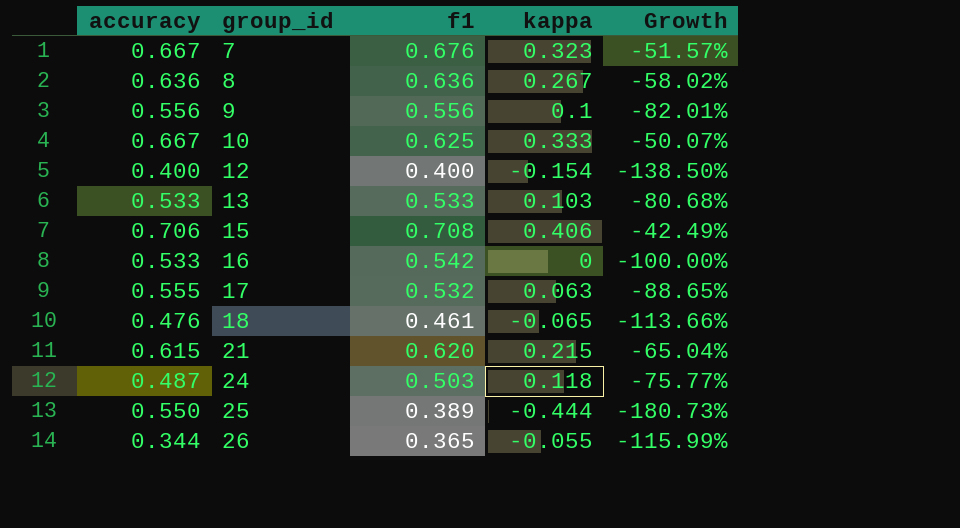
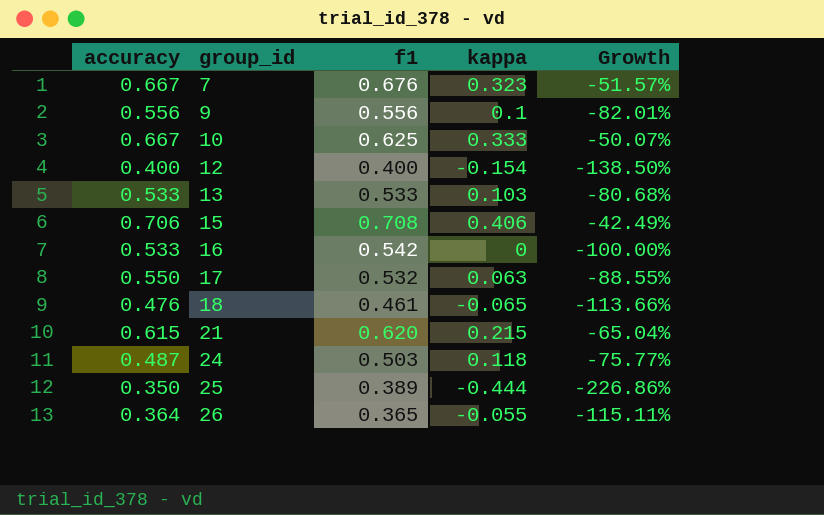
row 8: 0.636 | 0.636 | 0.267 | -58.02% -> none
17 | accuracy: 0.555 -> 0.550
17 | Growth: -88.65% -> -88.55%
25 | accuracy: 0.550 -> 0.350
25 | Growth: -180.73% -> -226.86%
26 | accuracy: 0.344 -> 0.364
26 | Growth: -115.99% -> -115.11%

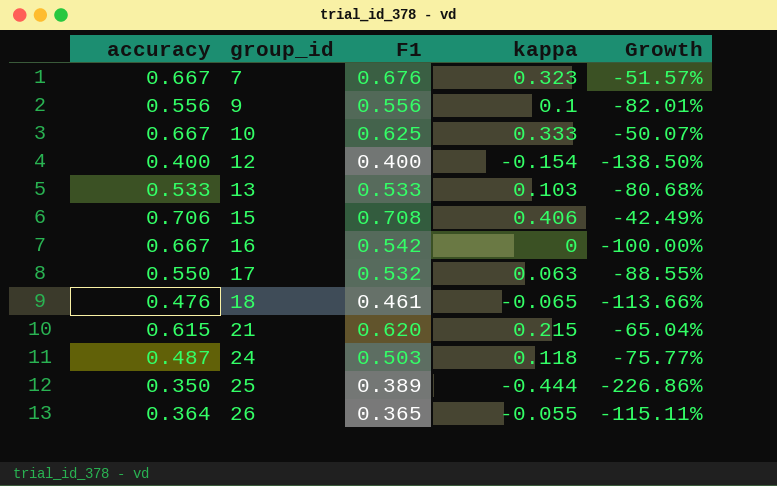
column name: f1 -> F1
16 | accuracy: 0.533 -> 0.667

